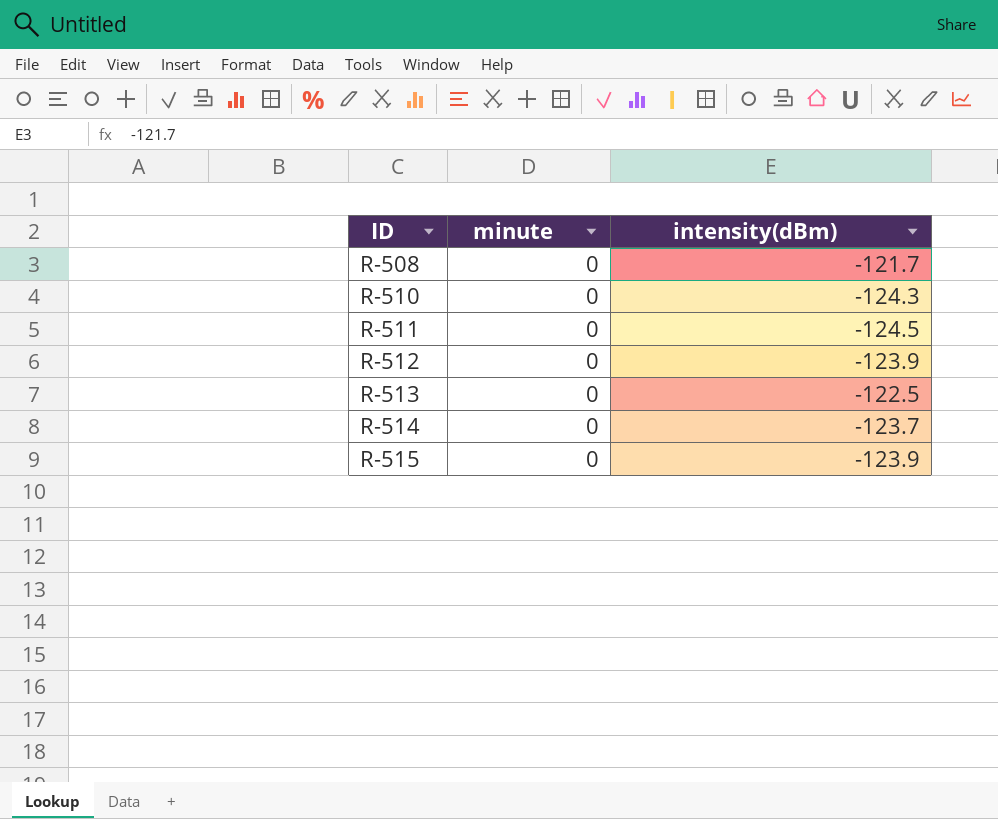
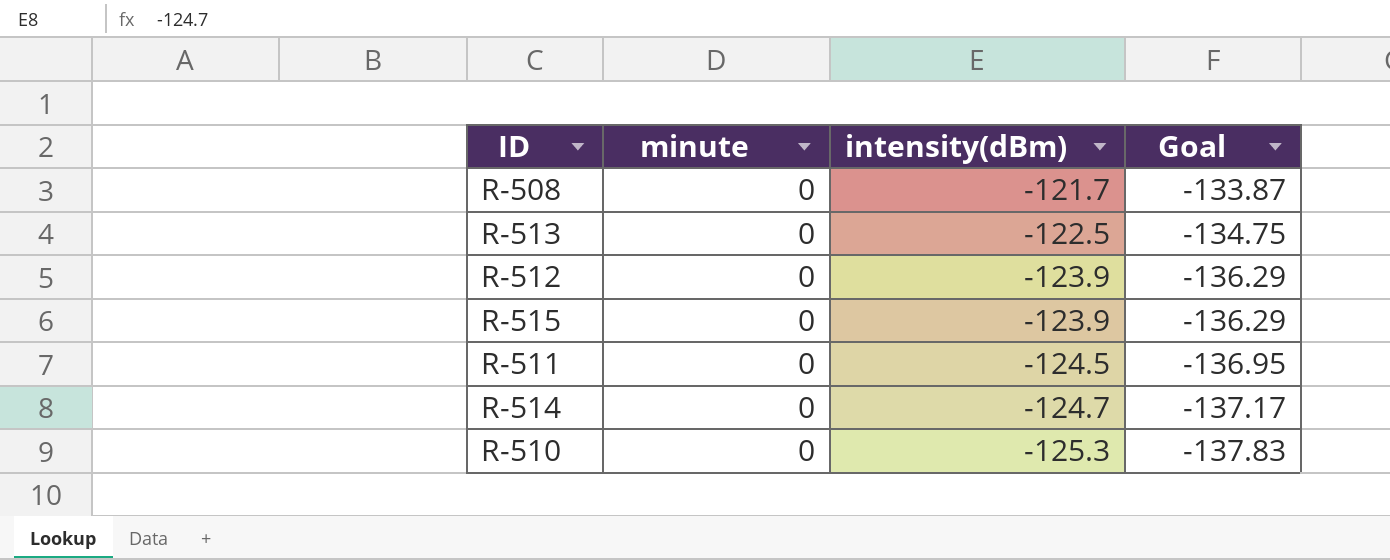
row order: ID ascending -> intensity(dBm) descending
column Goal | formula: none -> [intensity(dBm)] * 1.1
R-514 | intensity(dBm): -123.7 -> -124.7
R-510 | intensity(dBm): -124.3 -> -125.3

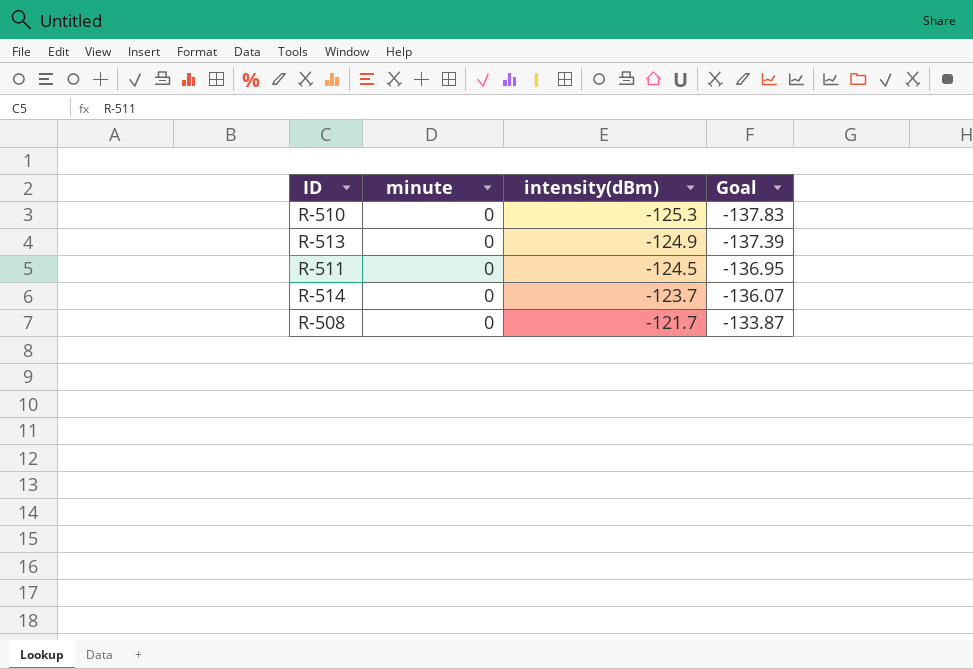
row order: intensity(dBm) descending -> intensity(dBm) ascending
row R-512: 0 | -123.9 | -136.29 -> none
row R-515: 0 | -123.9 | -136.29 -> none
R-513 | intensity(dBm): -122.5 -> -124.9
R-513 | Goal: -134.75 -> -137.39
R-514 | intensity(dBm): -124.7 -> -123.7
R-514 | Goal: -137.17 -> -136.07

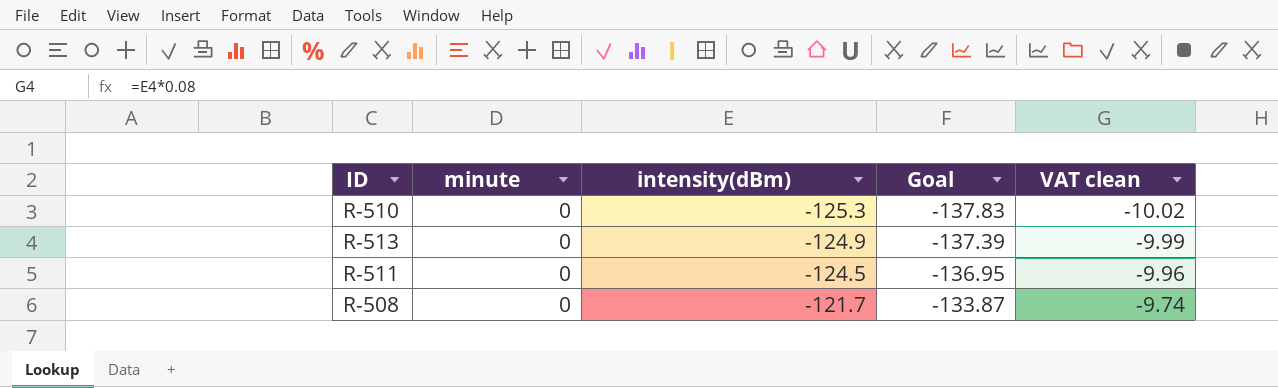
column VAT clean | formula: none -> [intensity(dBm)] * 0.08
row R-514: 0 | -123.7 | -136.07 -> none

